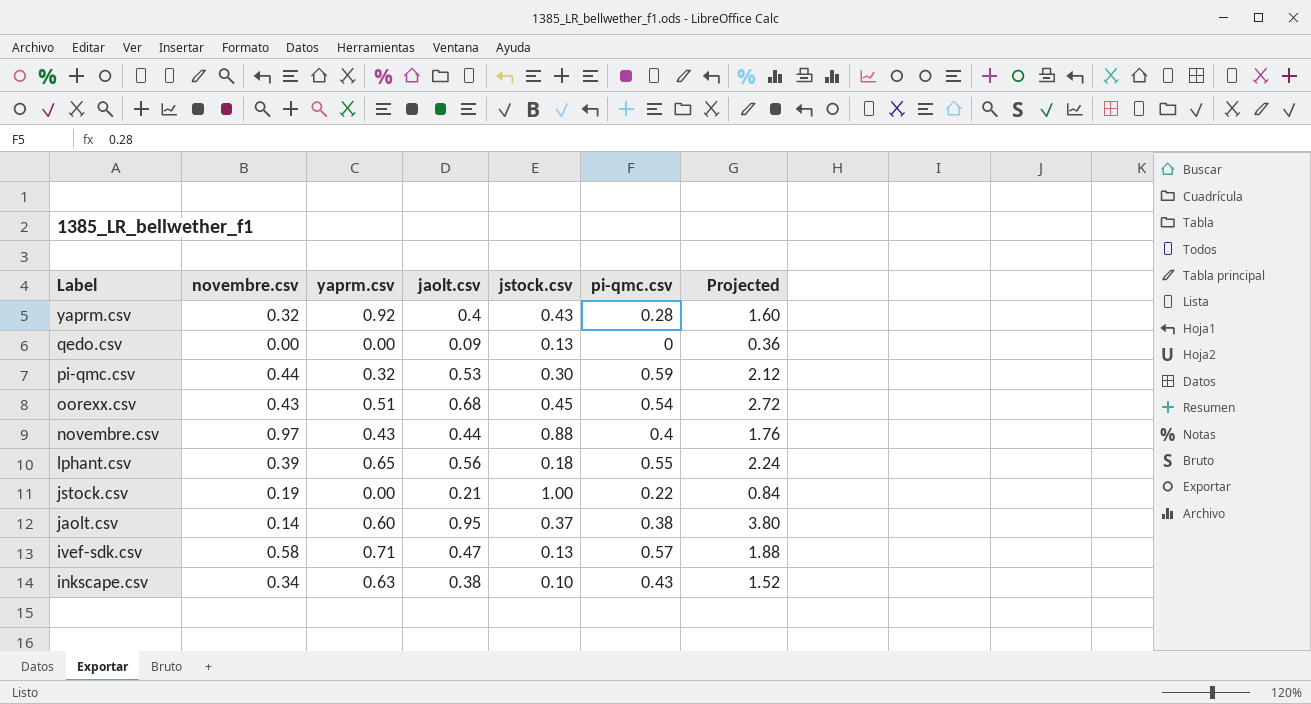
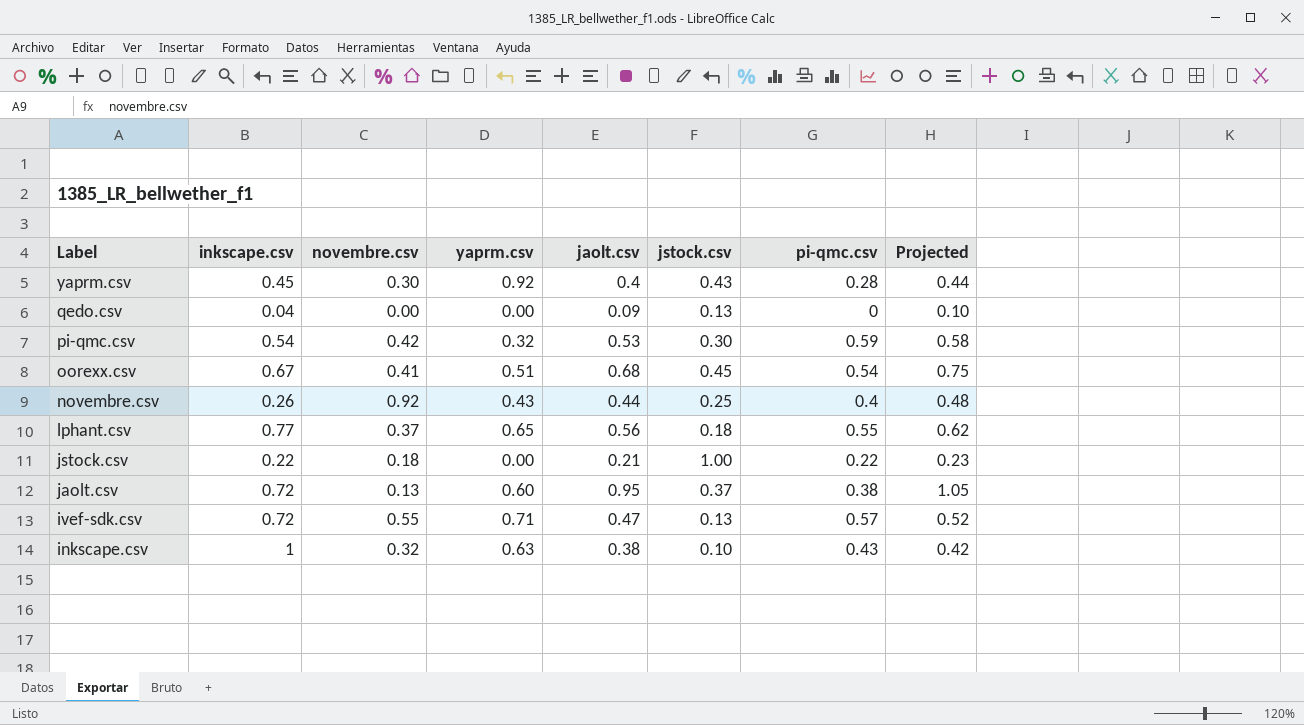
column inkscape.csv | position: none -> 2
column Projected | formula: [jaolt.csv] * 4 -> [jaolt.csv] * 1.1
yaprm.csv | novembre.csv: 0.32 -> 0.30
pi-qmc.csv | novembre.csv: 0.44 -> 0.42
oorexx.csv | novembre.csv: 0.43 -> 0.41
novembre.csv | novembre.csv: 0.97 -> 0.92
novembre.csv | jstock.csv: 0.88 -> 0.25
lphant.csv | novembre.csv: 0.39 -> 0.37
jstock.csv | novembre.csv: 0.19 -> 0.18
jaolt.csv | novembre.csv: 0.14 -> 0.13
ivef-sdk.csv | novembre.csv: 0.58 -> 0.55
inkscape.csv | novembre.csv: 0.34 -> 0.32

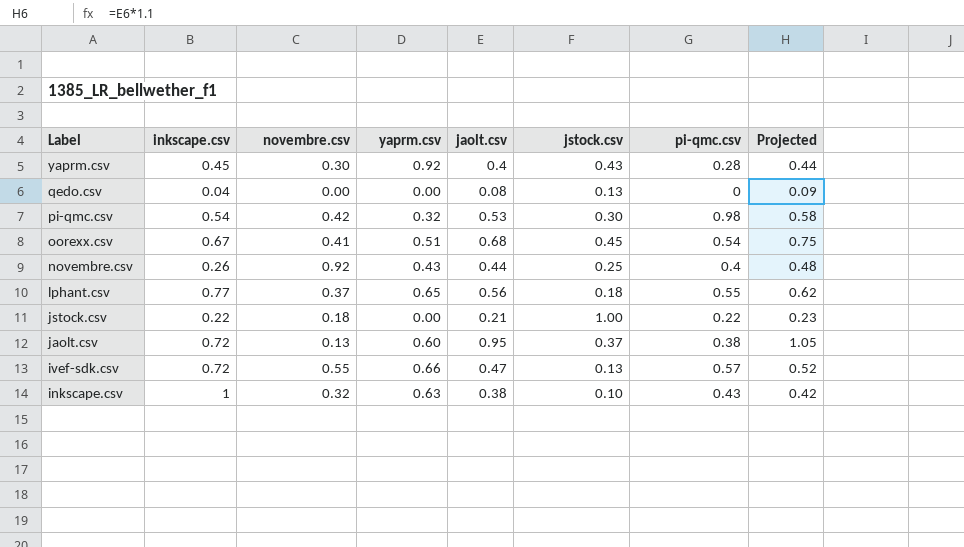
qedo.csv | jaolt.csv: 0.09 -> 0.08
qedo.csv | Projected: 0.10 -> 0.09
pi-qmc.csv | pi-qmc.csv: 0.59 -> 0.98
ivef-sdk.csv | yaprm.csv: 0.71 -> 0.66

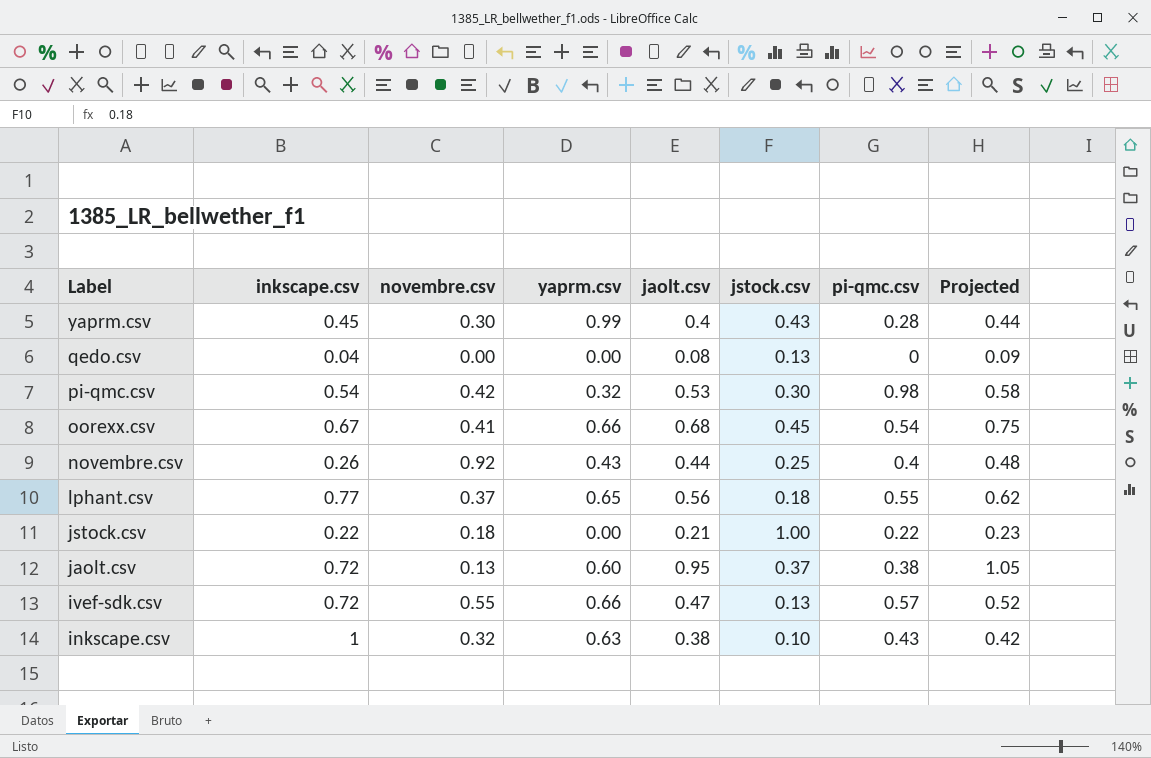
yaprm.csv | yaprm.csv: 0.92 -> 0.99
oorexx.csv | yaprm.csv: 0.51 -> 0.66

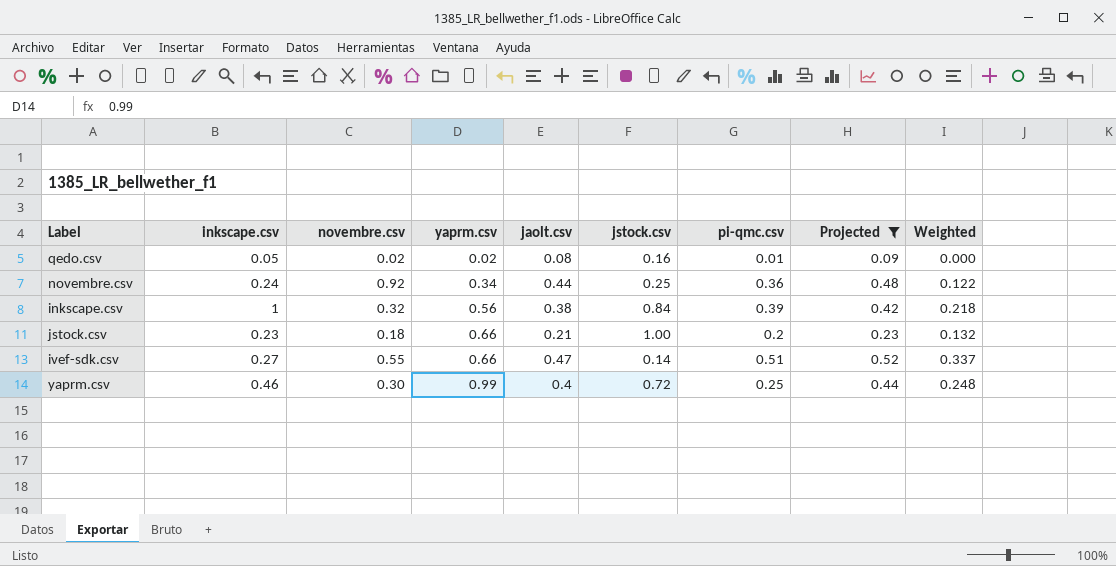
filter: none -> Projected <= 0.52
row order: Label descending -> yaprm.csv ascending
column Weighted | formula: none -> [yaprm.csv] * [pi-qmc.csv]
qedo.csv | inkscape.csv: 0.04 -> 0.05
qedo.csv | novembre.csv: 0.00 -> 0.02
qedo.csv | yaprm.csv: 0.00 -> 0.02
qedo.csv | jstock.csv: 0.13 -> 0.16
qedo.csv | pi-qmc.csv: 0 -> 0.01
novembre.csv | inkscape.csv: 0.26 -> 0.24
novembre.csv | yaprm.csv: 0.43 -> 0.34
novembre.csv | pi-qmc.csv: 0.4 -> 0.36
inkscape.csv | yaprm.csv: 0.63 -> 0.56
inkscape.csv | jstock.csv: 0.10 -> 0.84
inkscape.csv | pi-qmc.csv: 0.43 -> 0.39
jstock.csv | inkscape.csv: 0.22 -> 0.23
jstock.csv | yaprm.csv: 0.00 -> 0.66
jstock.csv | pi-qmc.csv: 0.22 -> 0.2
ivef-sdk.csv | inkscape.csv: 0.72 -> 0.27
ivef-sdk.csv | jstock.csv: 0.13 -> 0.14
ivef-sdk.csv | pi-qmc.csv: 0.57 -> 0.51
yaprm.csv | inkscape.csv: 0.45 -> 0.46
yaprm.csv | jstock.csv: 0.43 -> 0.72
yaprm.csv | pi-qmc.csv: 0.28 -> 0.25

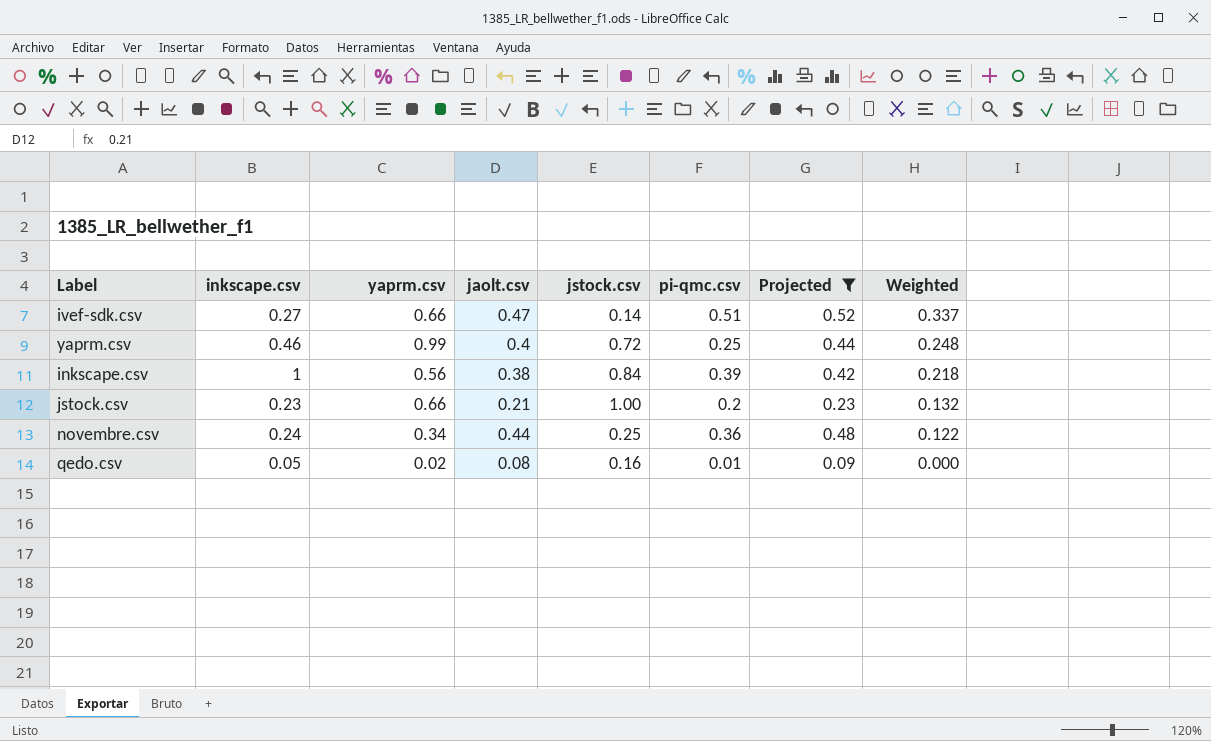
row order: yaprm.csv ascending -> Weighted descending
column novembre.csv | position: 3 -> none

